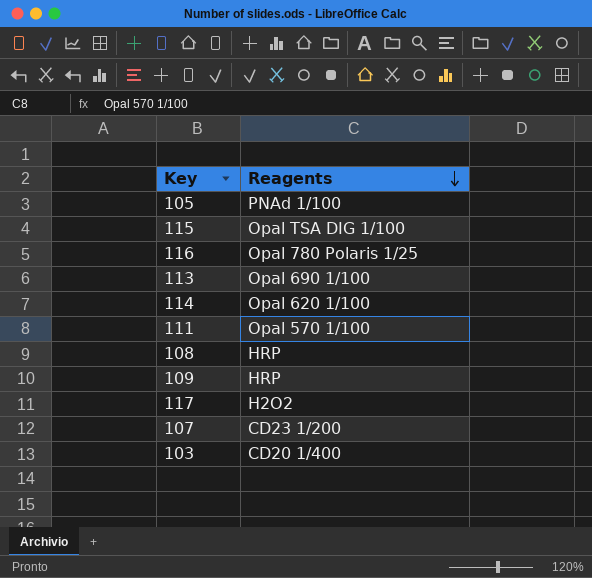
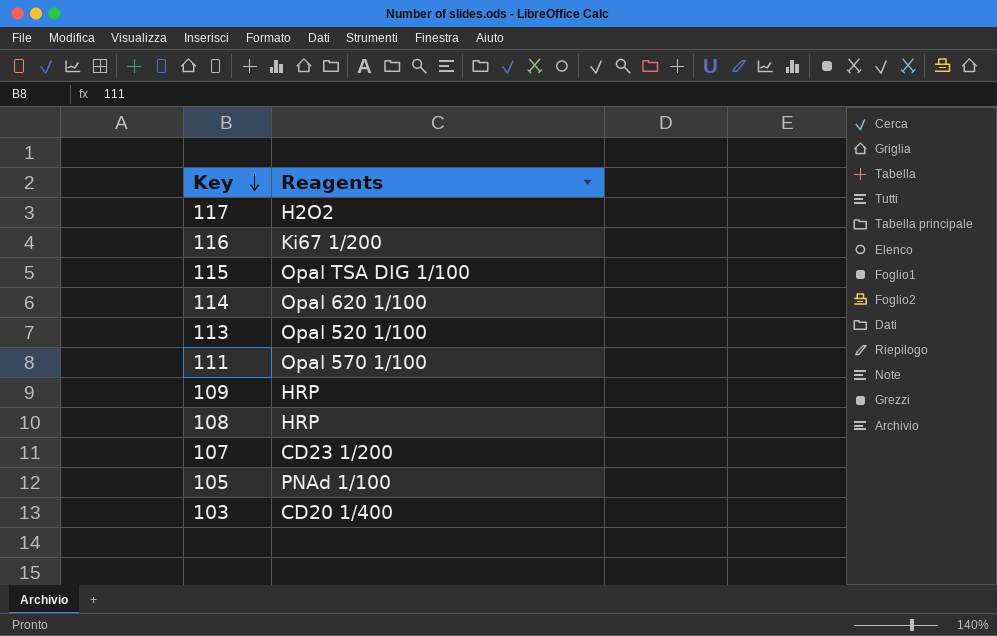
row order: Reagents descending -> Key descending
116 | Reagents: Opal 780 Polaris 1/25 -> Ki67 1/200
113 | Reagents: Opal 690 1/100 -> Opal 520 1/100

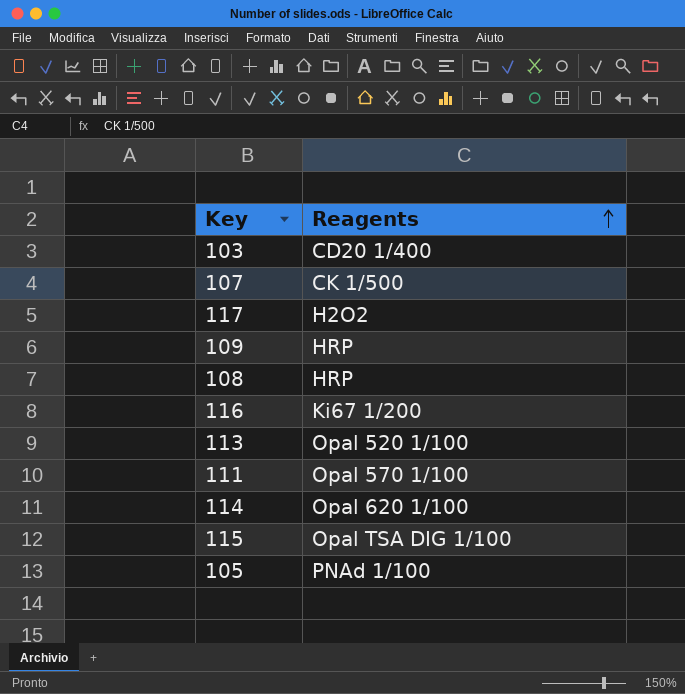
row order: Key descending -> Reagents ascending
107 | Reagents: CD23 1/200 -> CK 1/500

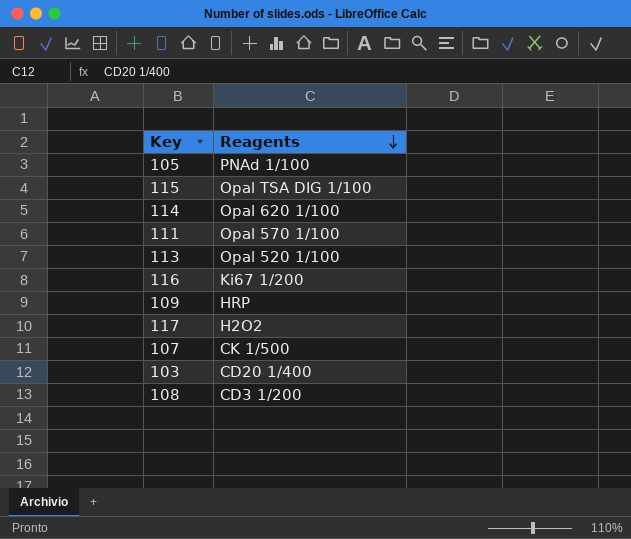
row order: Reagents ascending -> Reagents descending
108 | Reagents: HRP -> CD3 1/200

